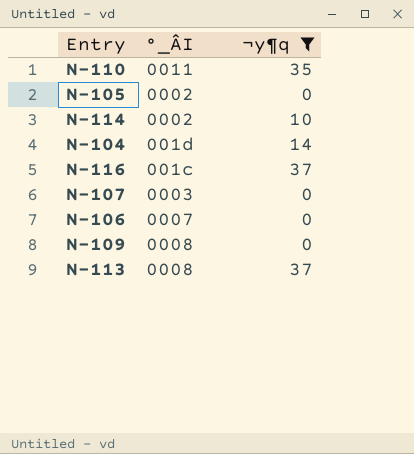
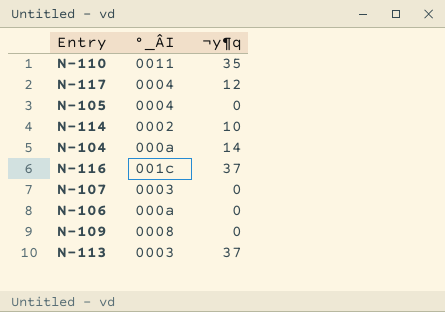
filter: ¬y¶q != 12 -> none
N-105 | °_ÂI: 0002 -> 0004
N-104 | °_ÂI: 001d -> 000a
N-106 | °_ÂI: 0007 -> 000a
N-113 | °_ÂI: 0008 -> 0003

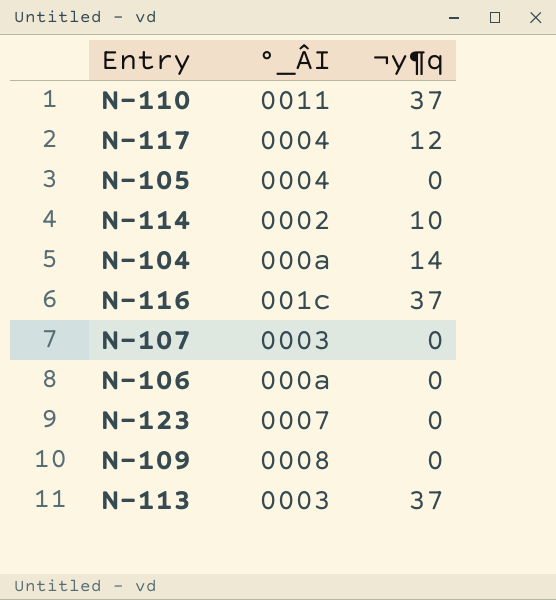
N-110 | ¬y¶q: 35 -> 37
row N-123: none -> 0007 | 0

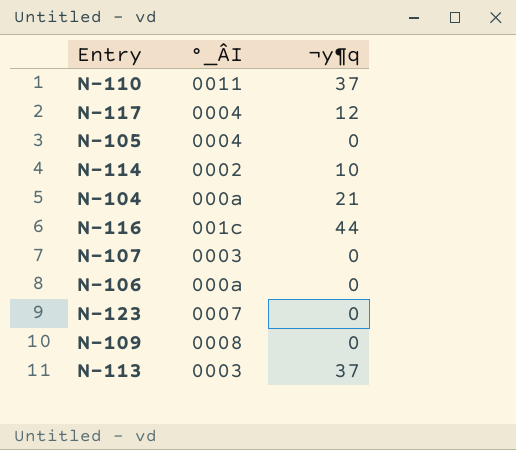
N-104 | ¬y¶q: 14 -> 21
N-116 | ¬y¶q: 37 -> 44

